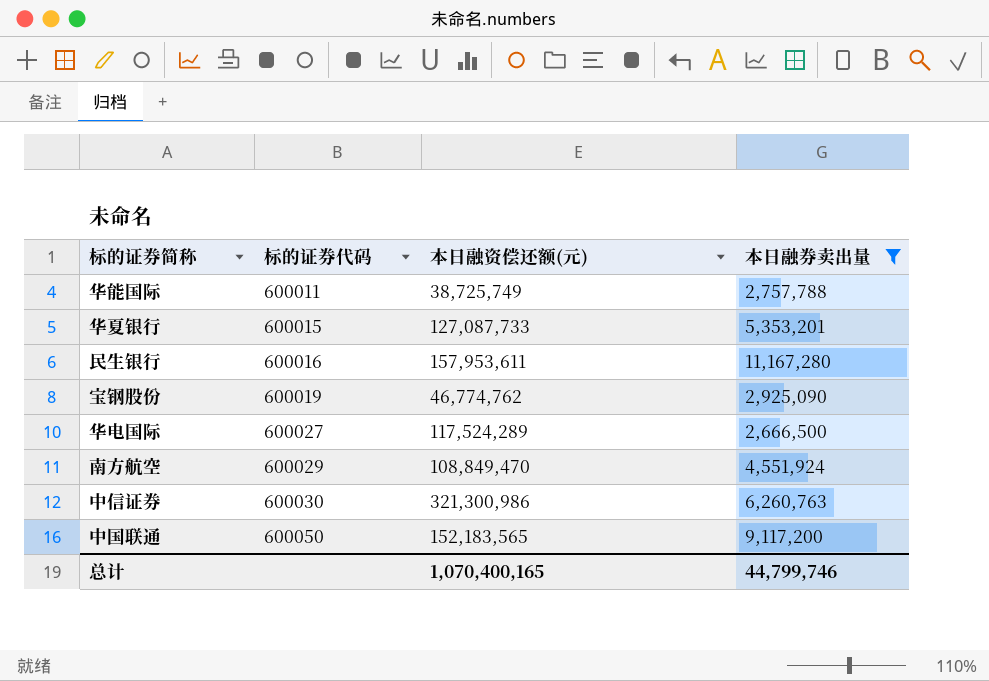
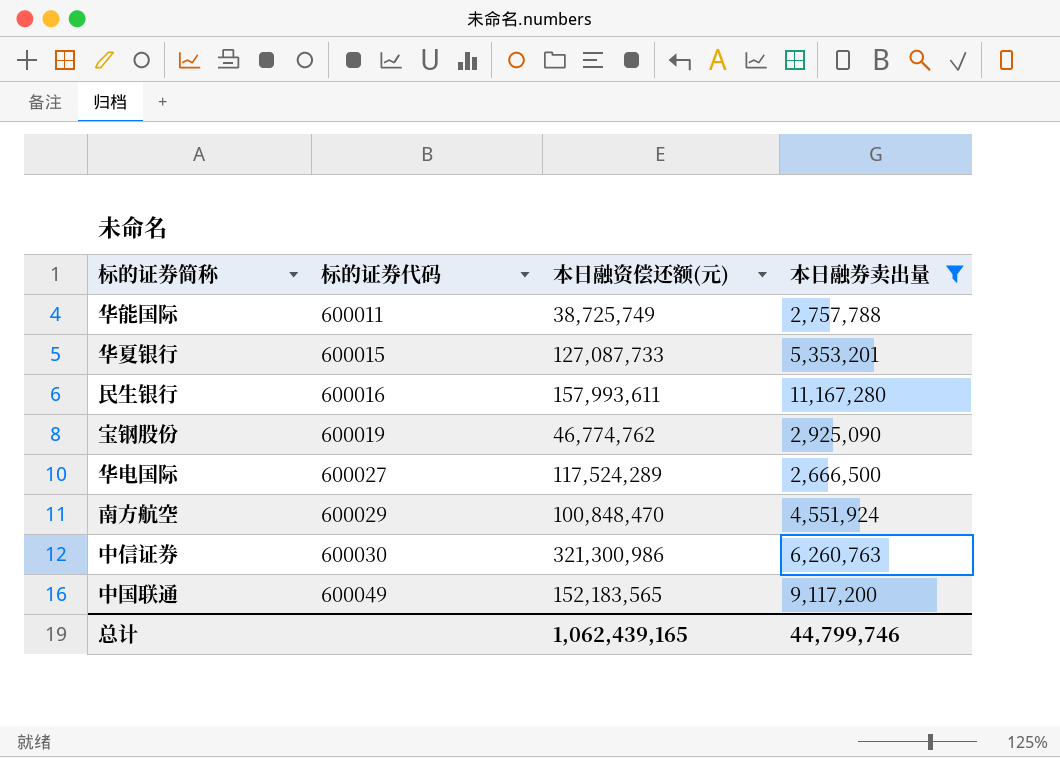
民生银行 | 本日融资偿还额(元): 157,953,611 -> 157,993,611
南方航空 | 本日融资偿还额(元): 108,849,470 -> 100,848,470
中国联通 | 标的证券代码: 600050 -> 600049
总计 | 本日融资偿还额(元): 1,070,400,165 -> 1,062,439,165

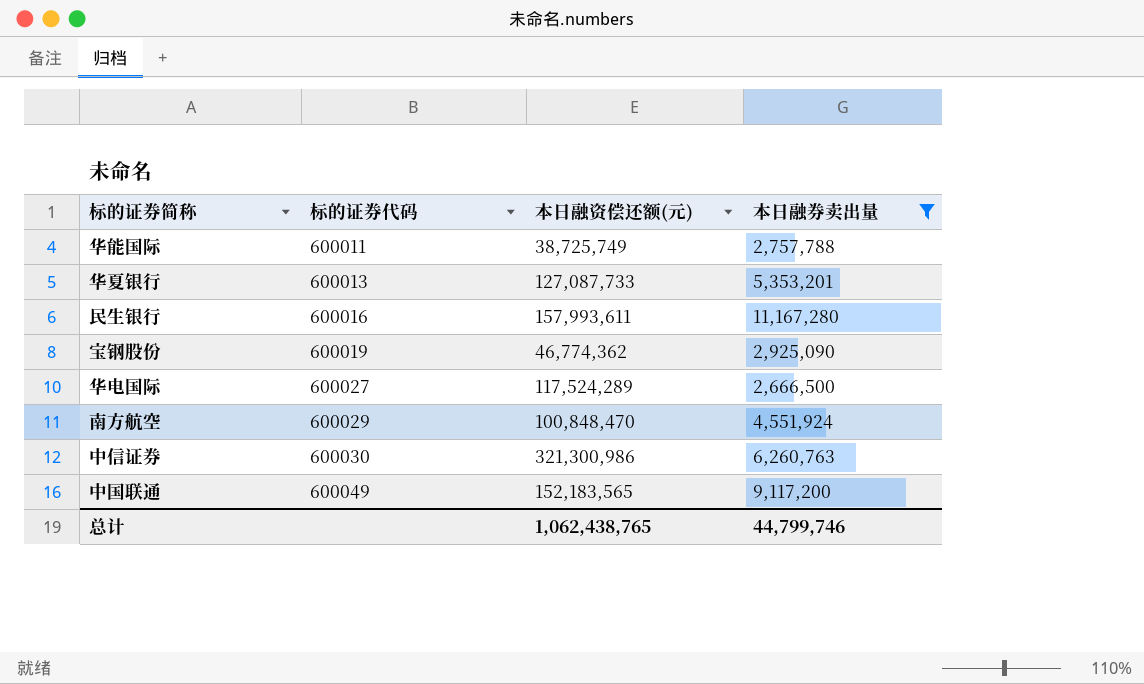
华夏银行 | 标的证券代码: 600015 -> 600013
宝钢股份 | 本日融资偿还额(元): 46,774,762 -> 46,774,362
总计 | 本日融资偿还额(元): 1,062,439,165 -> 1,062,438,765

